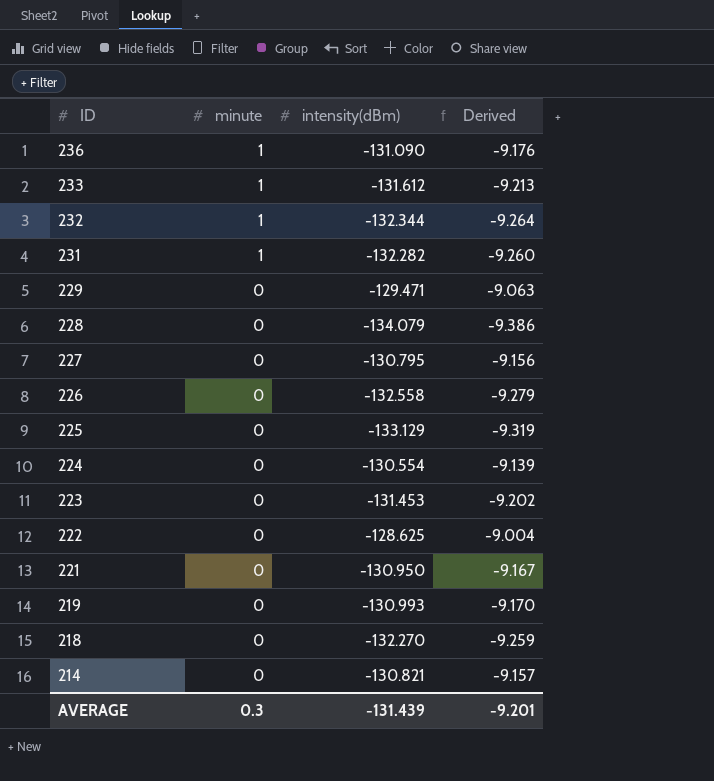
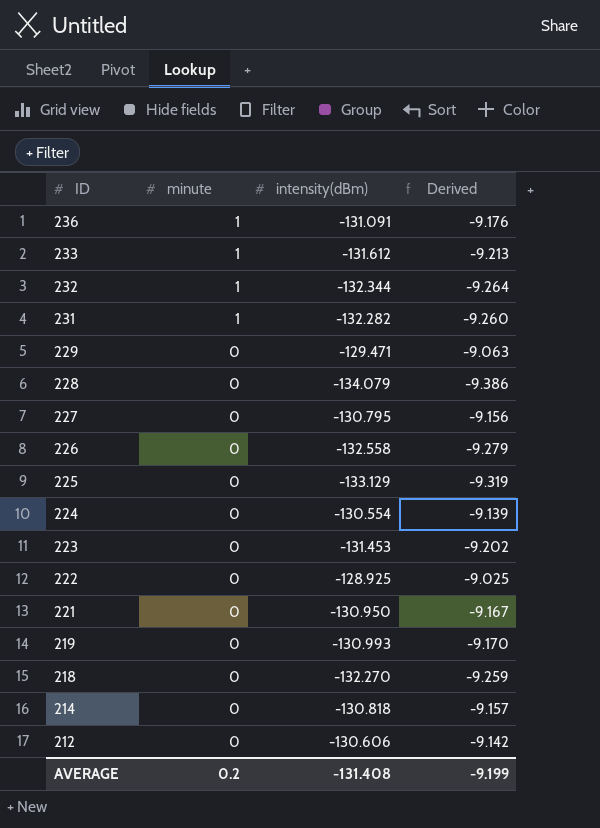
236 | intensity(dBm): -131.090 -> -131.091
222 | intensity(dBm): -128.625 -> -128.925
222 | Derived: -9.004 -> -9.025
214 | intensity(dBm): -130.821 -> -130.818
row 212: none -> 0 | -130.606 | -9.142
AVERAGE | minute: 0.3 -> 0.2
AVERAGE | intensity(dBm): -131.439 -> -131.408
AVERAGE | Derived: -9.201 -> -9.199

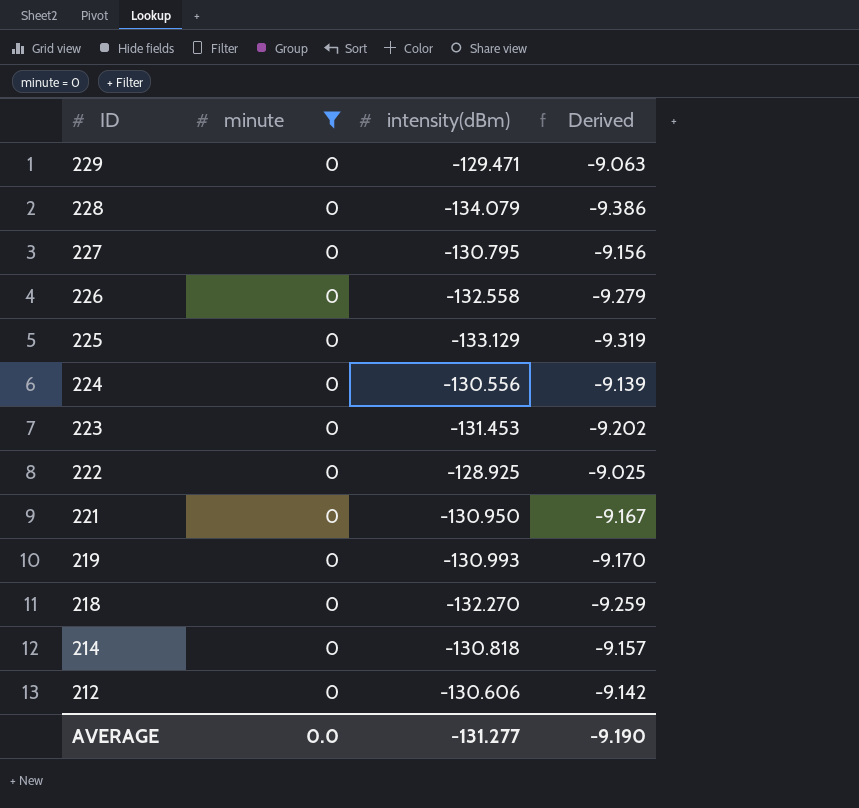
filter: none -> minute = 0
224 | intensity(dBm): -130.554 -> -130.556
AVERAGE | minute: 0.2 -> 0.0
AVERAGE | intensity(dBm): -131.408 -> -131.277
AVERAGE | Derived: -9.199 -> -9.190

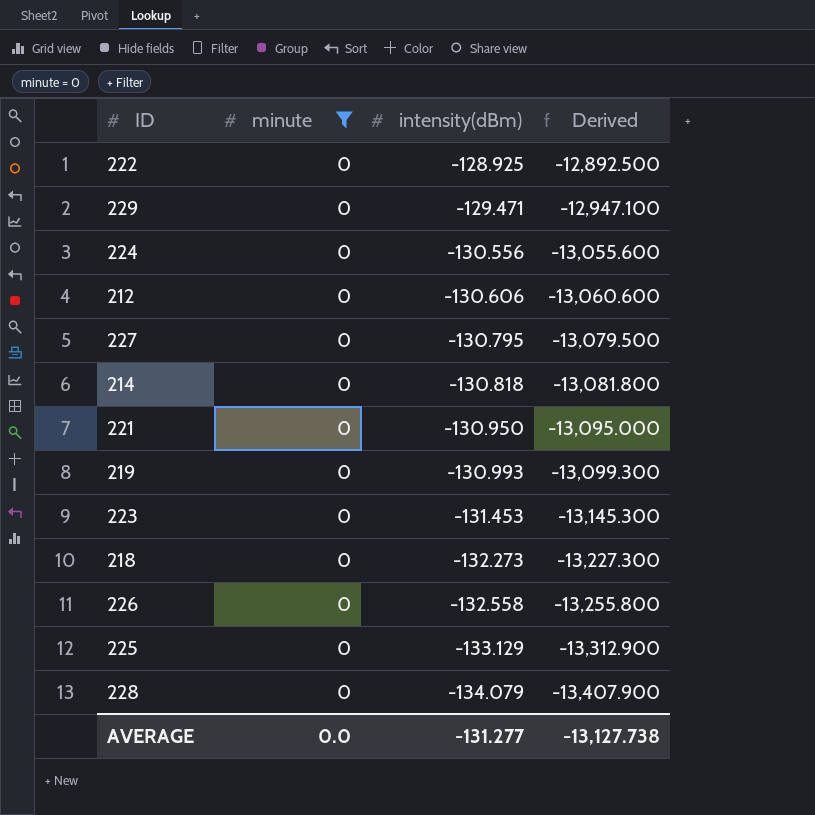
row order: ID descending -> intensity(dBm) descending
column Derived | formula: [intensity(dBm)] * 0.07 -> [intensity(dBm)] * 100
218 | intensity(dBm): -132.270 -> -132.273
AVERAGE | Derived: -9.190 -> -13,127.738

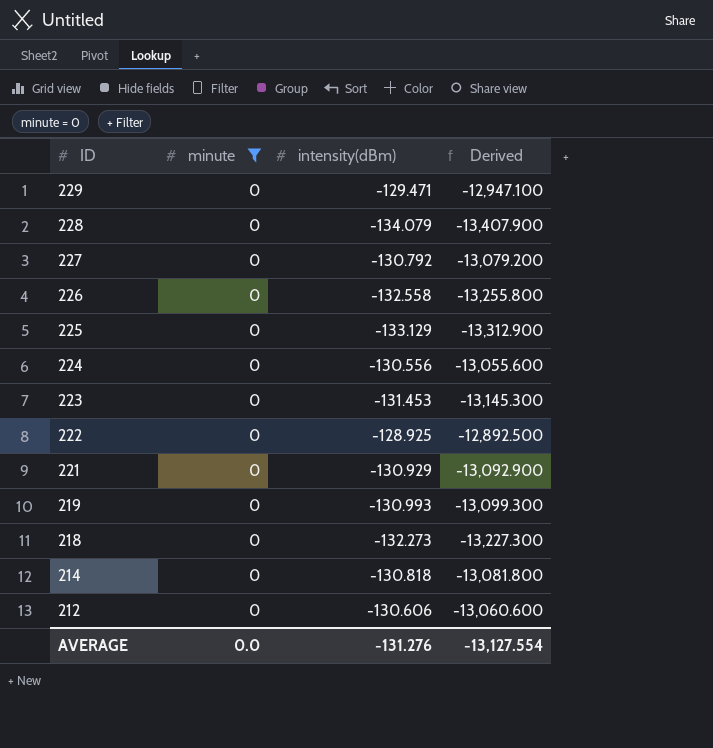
row order: intensity(dBm) descending -> ID descending
227 | intensity(dBm): -130.795 -> -130.792
227 | Derived: -13,079.500 -> -13,079.200
221 | intensity(dBm): -130.950 -> -130.929
221 | Derived: -13,095.000 -> -13,092.900
AVERAGE | intensity(dBm): -131.277 -> -131.276
AVERAGE | Derived: -13,127.738 -> -13,127.554

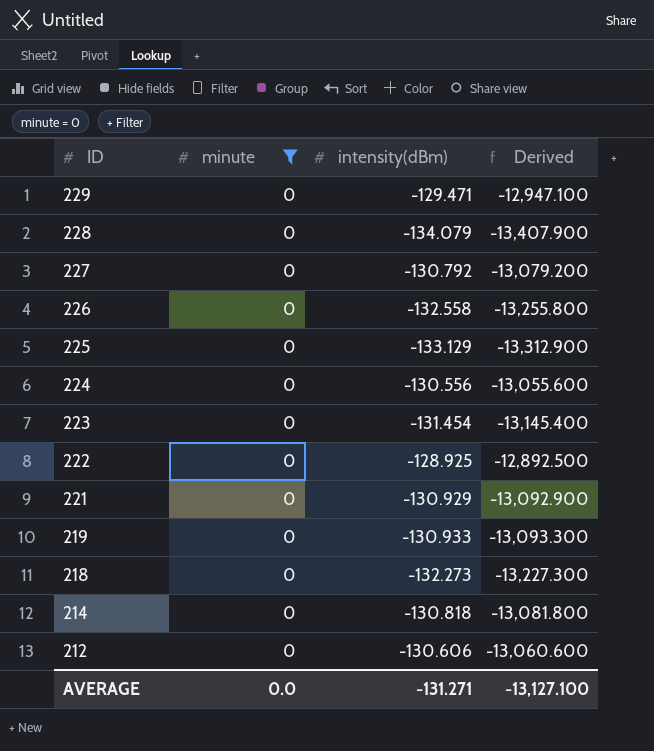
223 | intensity(dBm): -131.453 -> -131.454
223 | Derived: -13,145.300 -> -13,145.400
219 | intensity(dBm): -130.993 -> -130.933
219 | Derived: -13,099.300 -> -13,093.300
AVERAGE | intensity(dBm): -131.276 -> -131.271
AVERAGE | Derived: -13,127.554 -> -13,127.100

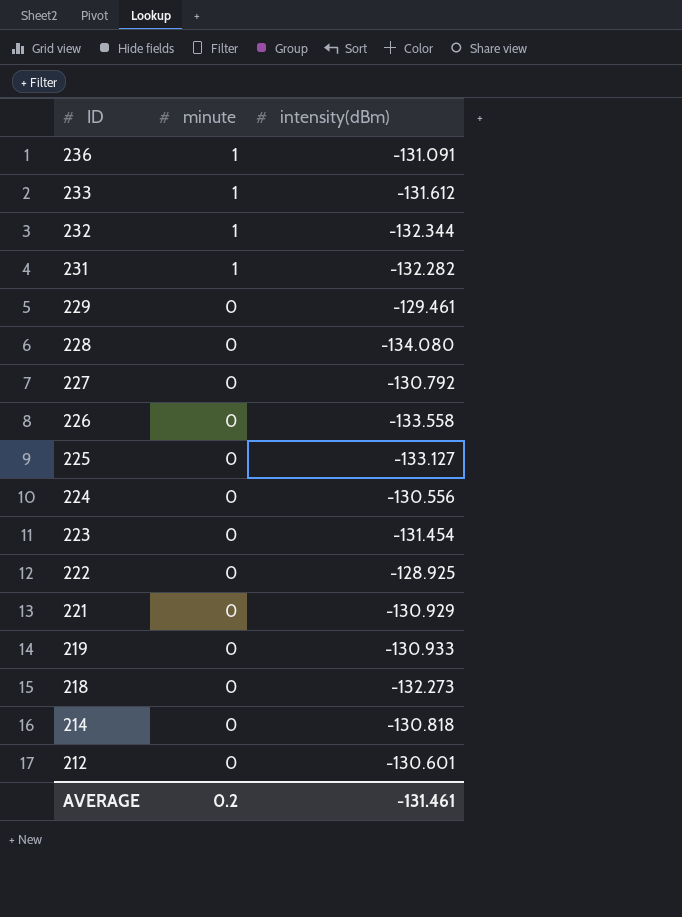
filter: minute = 0 -> none
column Derived | formula: [intensity(dBm)] * 100 -> none
229 | intensity(dBm): -129.471 -> -129.461
228 | intensity(dBm): -134.079 -> -134.080
226 | intensity(dBm): -132.558 -> -133.558
225 | intensity(dBm): -133.129 -> -133.127
212 | intensity(dBm): -130.606 -> -130.601
AVERAGE | minute: 0.0 -> 0.2
AVERAGE | intensity(dBm): -131.271 -> -131.461

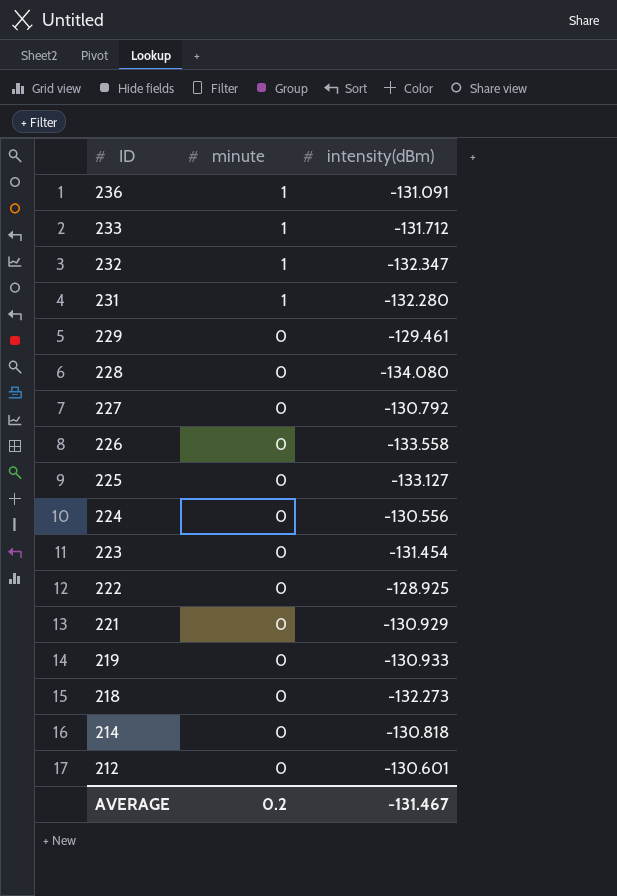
233 | intensity(dBm): -131.612 -> -131.712
232 | intensity(dBm): -132.344 -> -132.347
231 | intensity(dBm): -132.282 -> -132.280
AVERAGE | intensity(dBm): -131.461 -> -131.467

